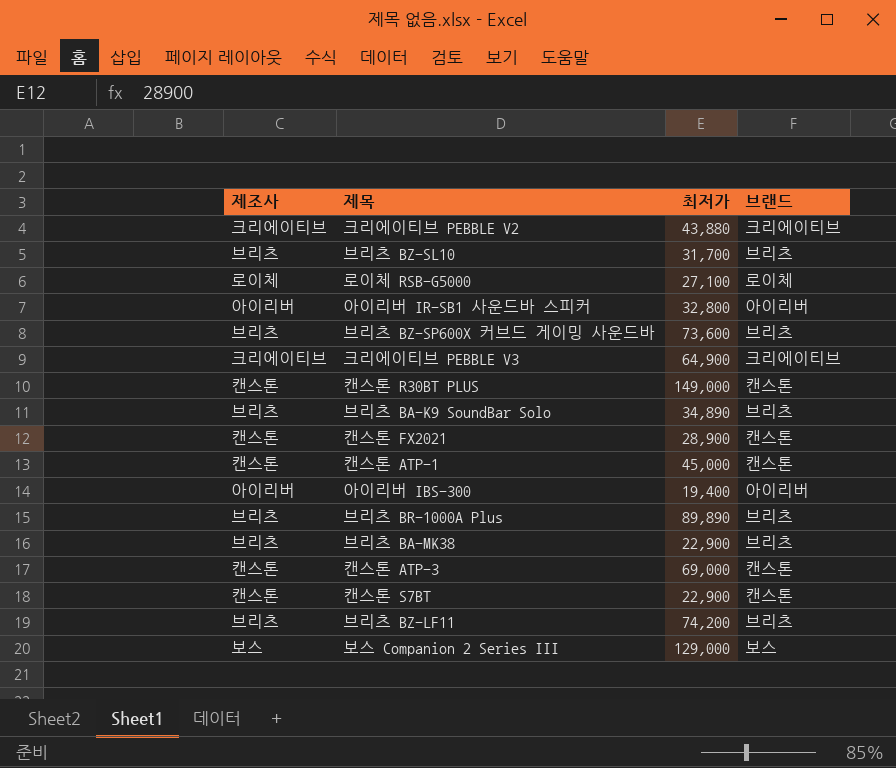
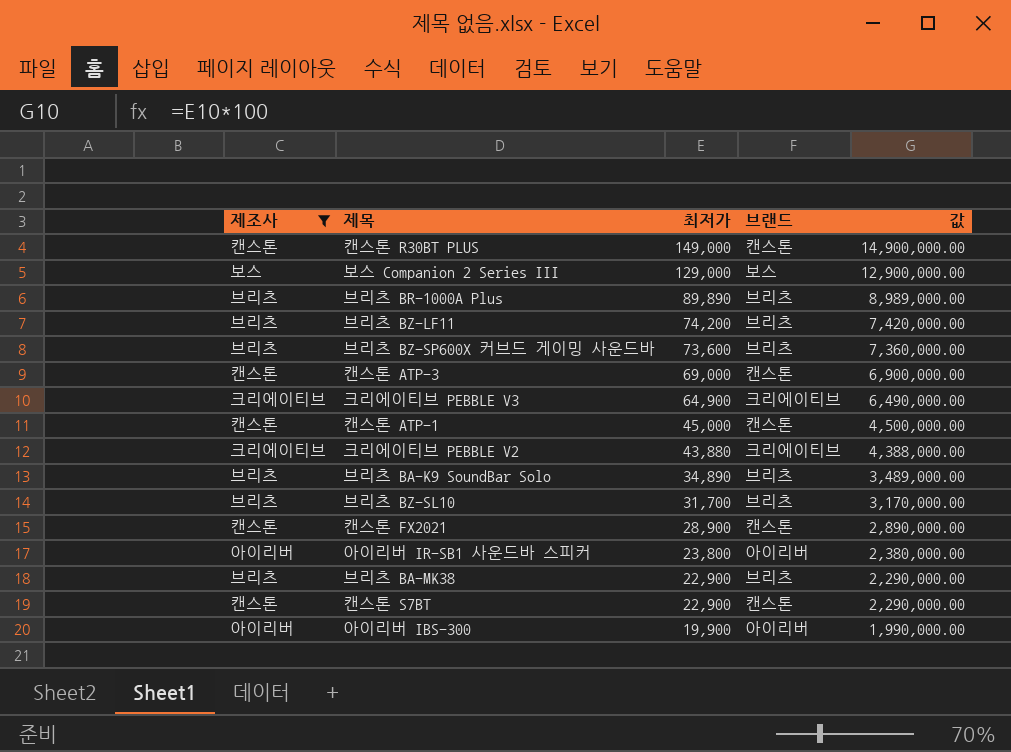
filter: none -> 제조사 != 로이체
row order: none -> 최저가 descending
column 값 | formula: none -> [최저가] * 100
아이리버 IR-SB1 사운드바 스피커 | 최저가: 32,800 -> 23,800
아이리버 IBS-300 | 최저가: 19,400 -> 19,900

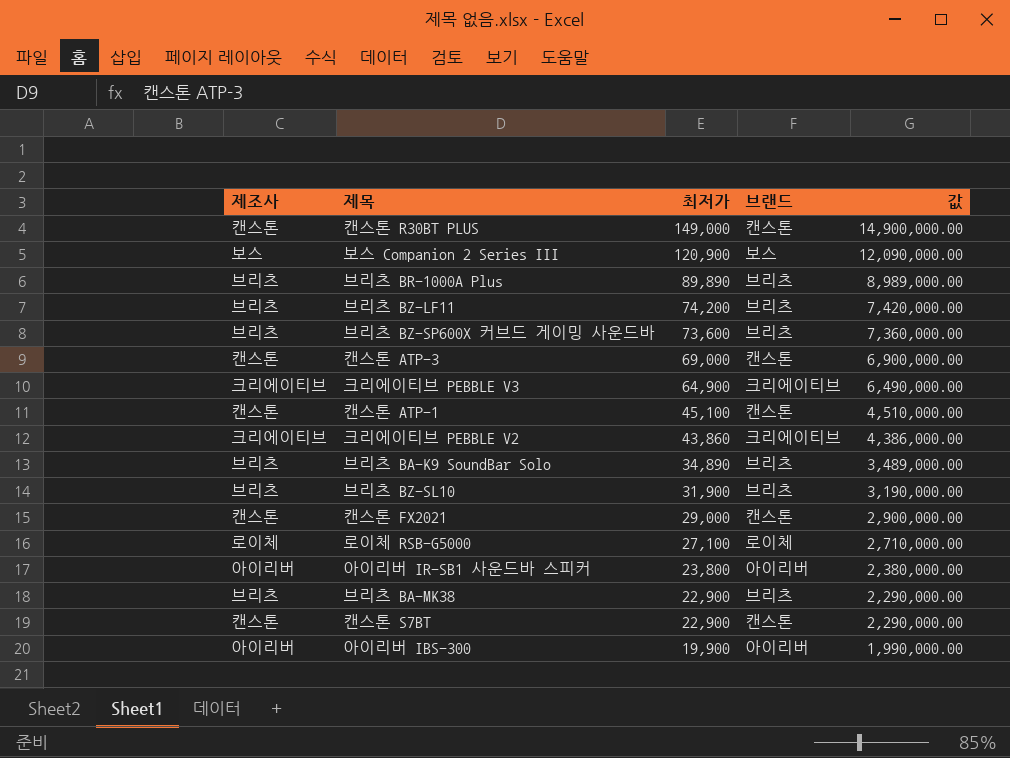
filter: 제조사 != 로이체 -> none
보스 Companion 2 Series III | 최저가: 129,000 -> 120,900
보스 Companion 2 Series III | 값: 12,900,000.00 -> 12,090,000.00
캔스톤 ATP-1 | 최저가: 45,000 -> 45,100
캔스톤 ATP-1 | 값: 4,500,000.00 -> 4,510,000.00
크리에이티브 PEBBLE V2 | 최저가: 43,880 -> 43,860
크리에이티브 PEBBLE V2 | 값: 4,388,000.00 -> 4,386,000.00
브리츠 BZ-SL10 | 최저가: 31,700 -> 31,900
브리츠 BZ-SL10 | 값: 3,170,000.00 -> 3,190,000.00
캔스톤 FX2021 | 최저가: 28,900 -> 29,000
캔스톤 FX2021 | 값: 2,890,000.00 -> 2,900,000.00

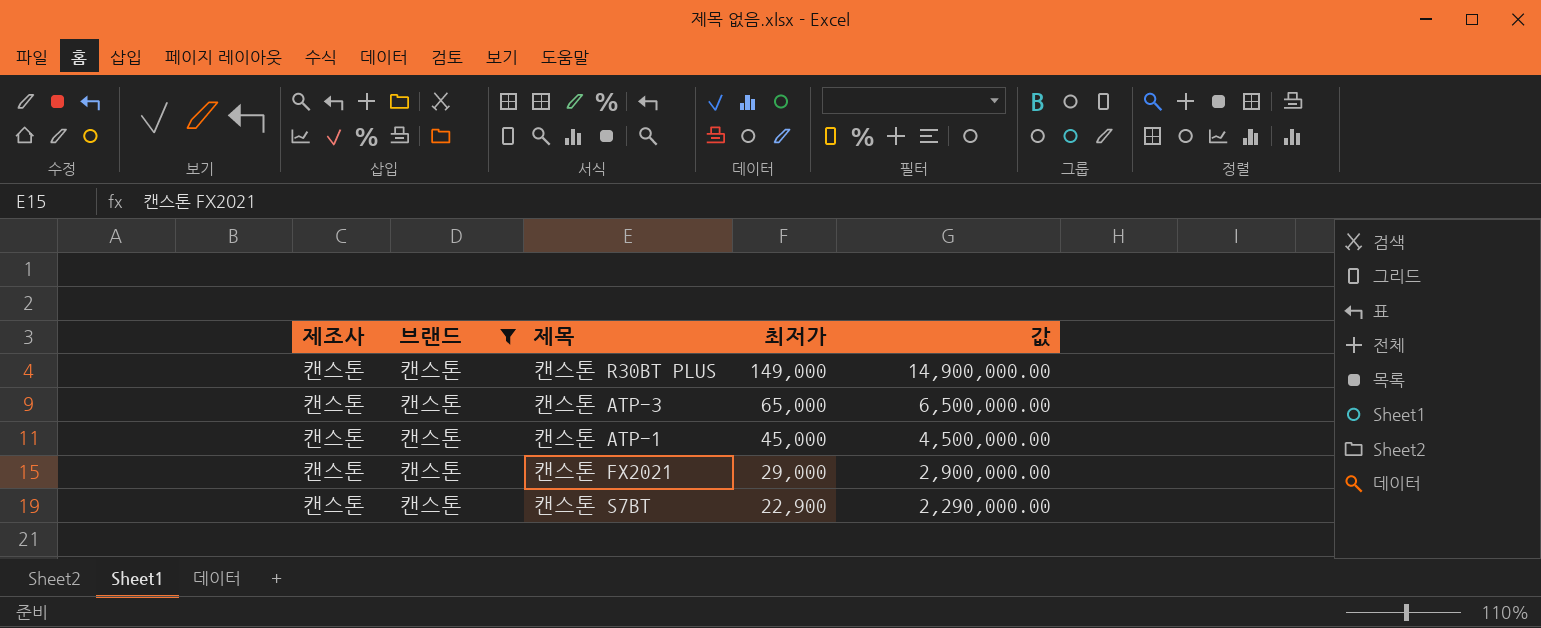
filter: none -> 브랜드 = 캔스톤
column 브랜드 | position: 4 -> 2
캔스톤 ATP-3 | 최저가: 69,000 -> 65,000
캔스톤 ATP-3 | 값: 6,900,000.00 -> 6,500,000.00
캔스톤 ATP-1 | 최저가: 45,100 -> 45,000
캔스톤 ATP-1 | 값: 4,510,000.00 -> 4,500,000.00

